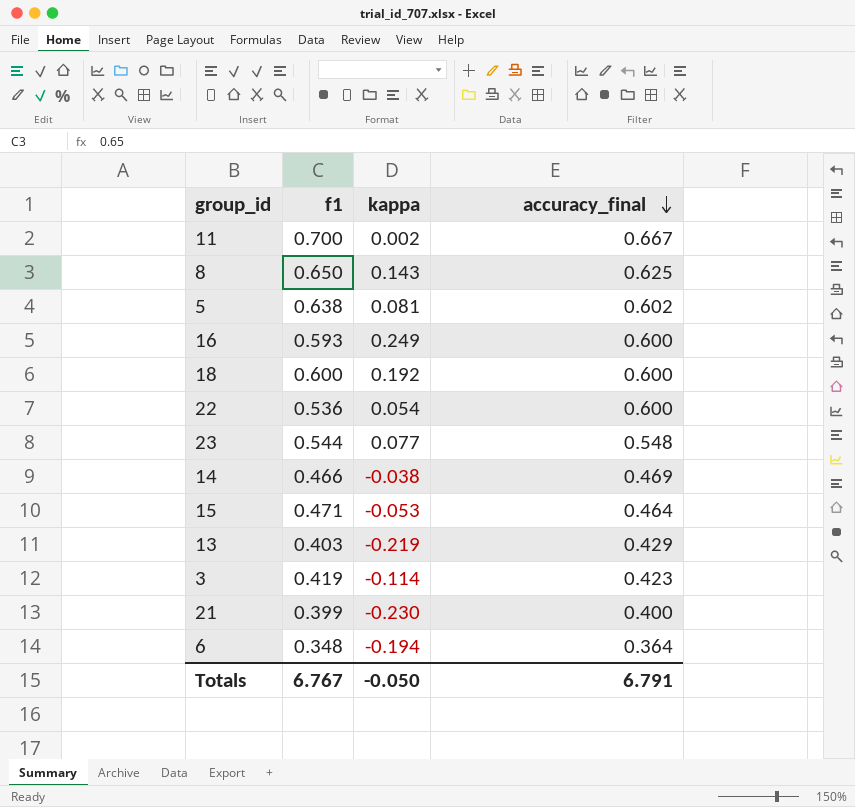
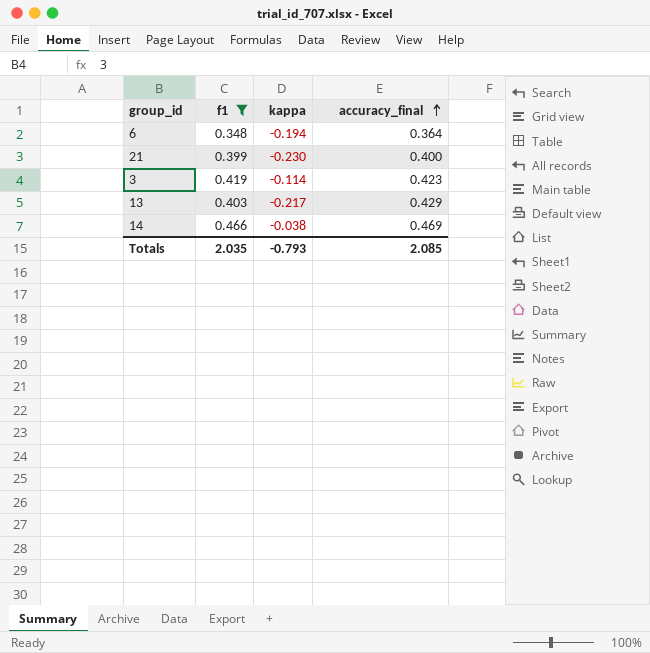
filter: none -> f1 <= 0.466
row order: accuracy_final descending -> accuracy_final ascending
13 | kappa: -0.219 -> -0.217
Totals | f1: 6.767 -> 2.035
Totals | kappa: -0.050 -> -0.793
Totals | accuracy_final: 6.791 -> 2.085

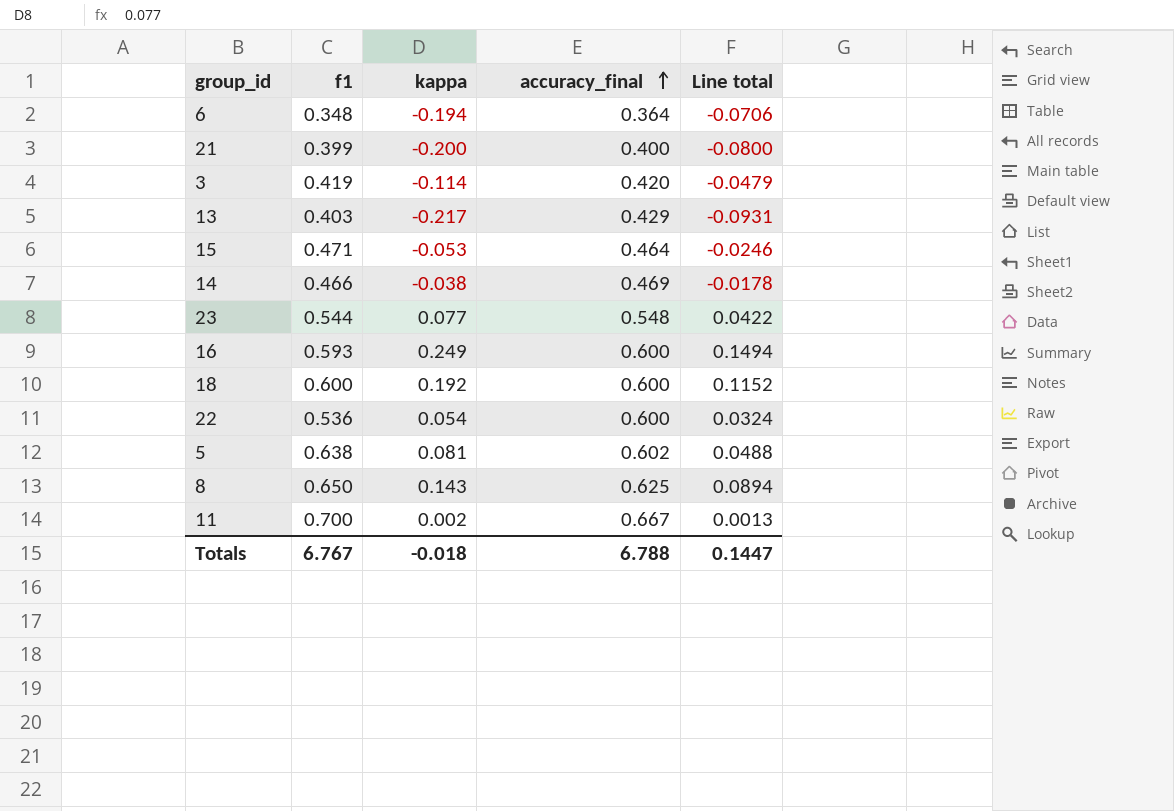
filter: f1 <= 0.466 -> none
column Line total | formula: none -> [kappa] * [accuracy_final]
21 | kappa: -0.230 -> -0.200
3 | accuracy_final: 0.423 -> 0.420
Totals | f1: 2.035 -> 6.767
Totals | kappa: -0.793 -> -0.018
Totals | accuracy_final: 2.085 -> 6.788

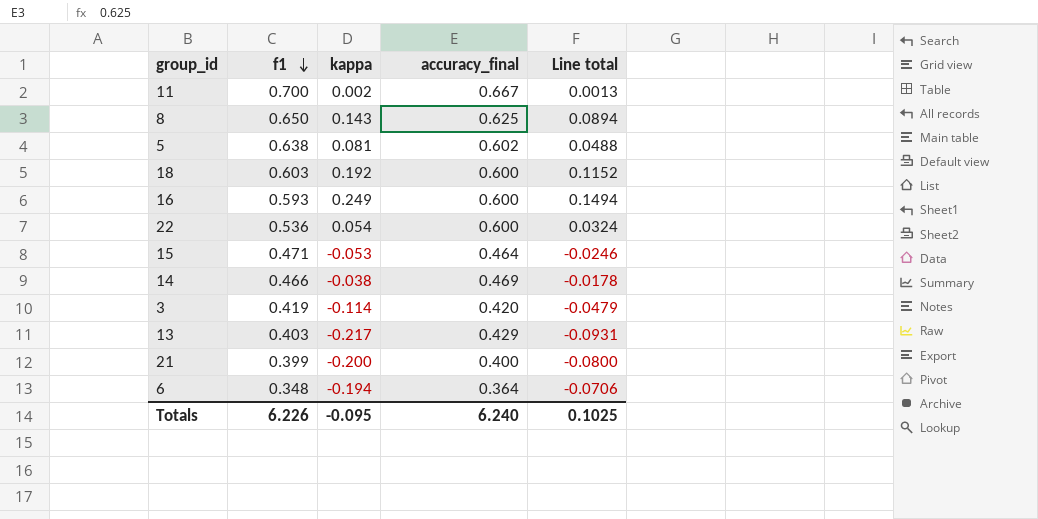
row order: accuracy_final ascending -> f1 descending
row 23: 0.544 | 0.077 | 0.548 | 0.0422 -> none
18 | f1: 0.600 -> 0.603
Totals | f1: 6.767 -> 6.226
Totals | kappa: -0.018 -> -0.095
Totals | accuracy_final: 6.788 -> 6.240
Totals | Line total: 0.1447 -> 0.1025

